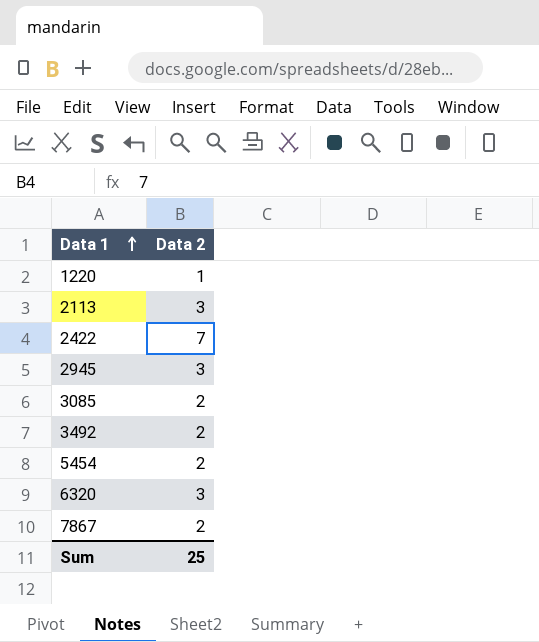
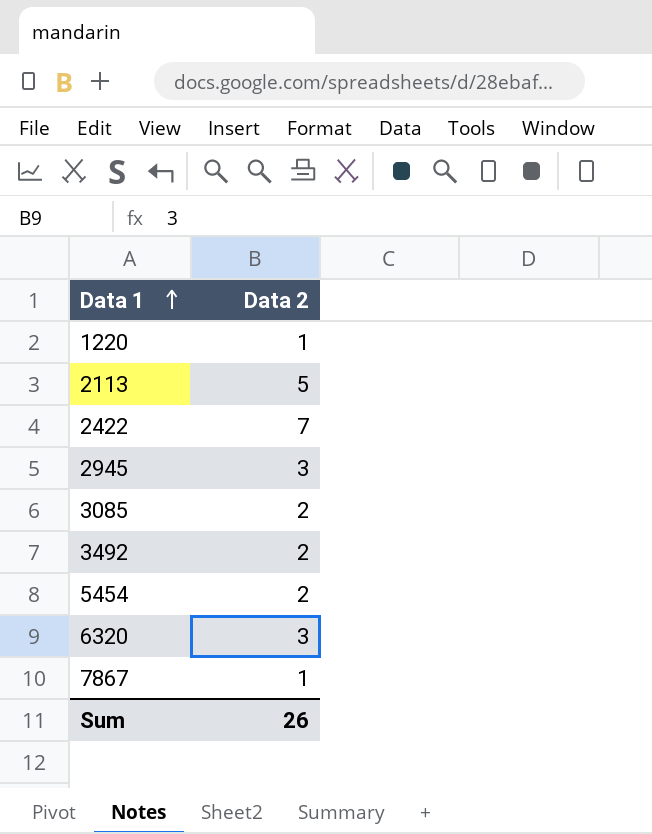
2113 | Data 2: 3 -> 5
7867 | Data 2: 2 -> 1
Sum | Data 2: 25 -> 26

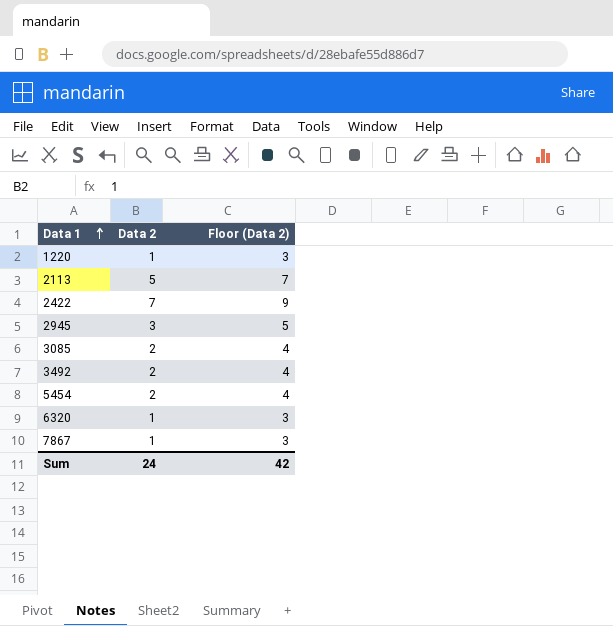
column Floor (Data 2) | formula: none -> [Data 2] + 2
6320 | Data 2: 3 -> 1
Sum | Data 2: 26 -> 24

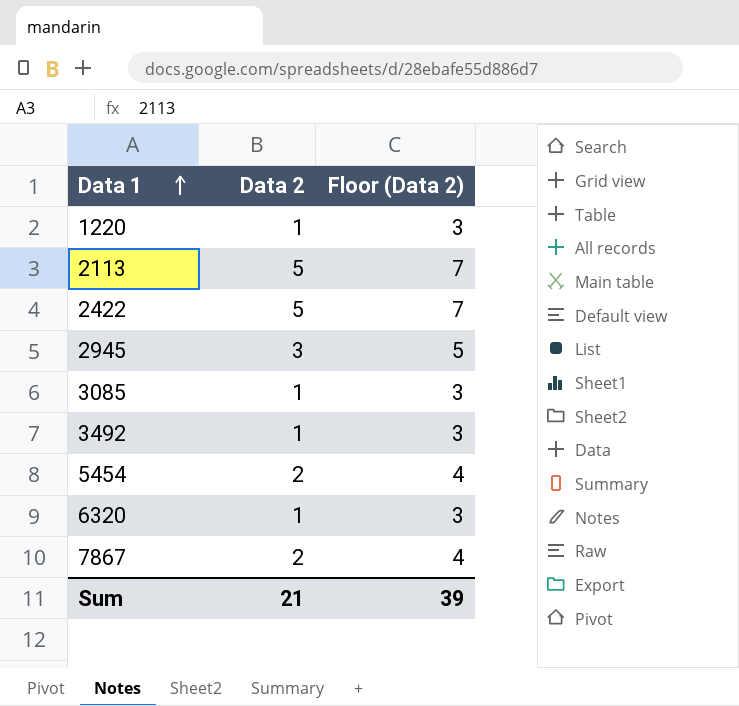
2422 | Data 2: 7 -> 5
2422 | Floor (Data 2): 9 -> 7
3085 | Data 2: 2 -> 1
3085 | Floor (Data 2): 4 -> 3
3492 | Data 2: 2 -> 1
3492 | Floor (Data 2): 4 -> 3
7867 | Data 2: 1 -> 2
7867 | Floor (Data 2): 3 -> 4
Sum | Data 2: 24 -> 21
Sum | Floor (Data 2): 42 -> 39

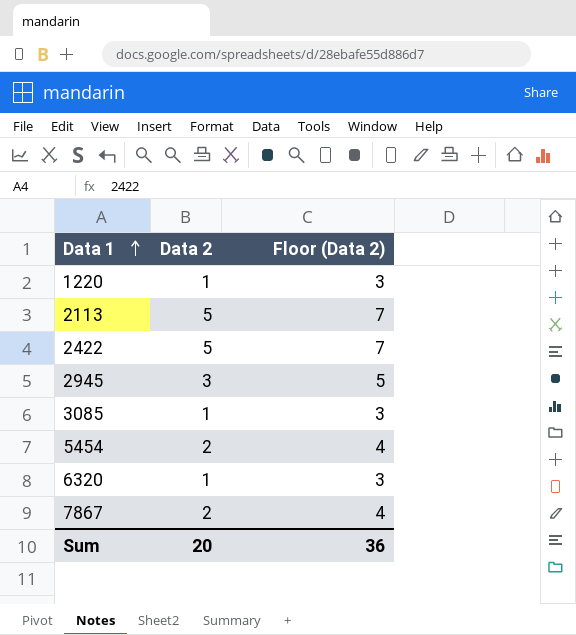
row 3492: 1 | 3 -> none
Sum | Data 2: 21 -> 20
Sum | Floor (Data 2): 39 -> 36

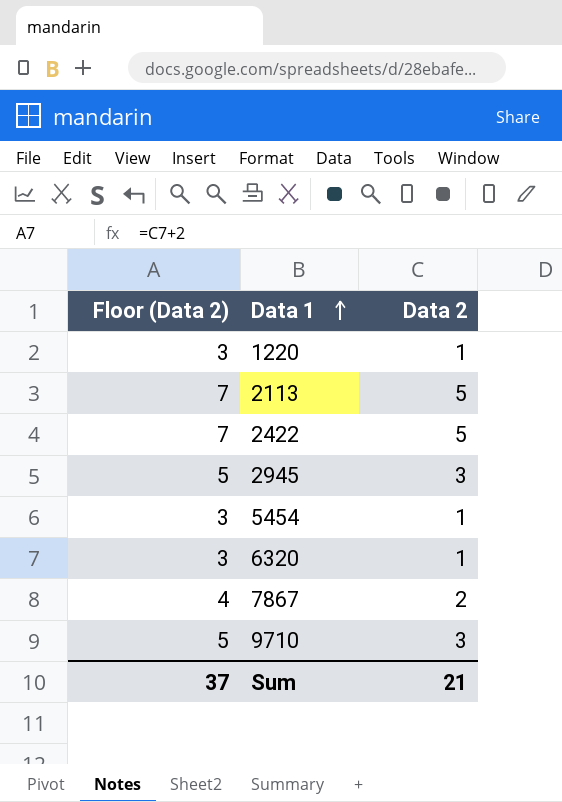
column Floor (Data 2) | position: 3 -> 1
row 3085: 1 | 3 -> none
5454 | Floor (Data 2): 4 -> 3
5454 | Data 2: 2 -> 1
row 9710: none -> 5 | 3
Sum | Floor (Data 2): 36 -> 37
Sum | Data 2: 20 -> 21

